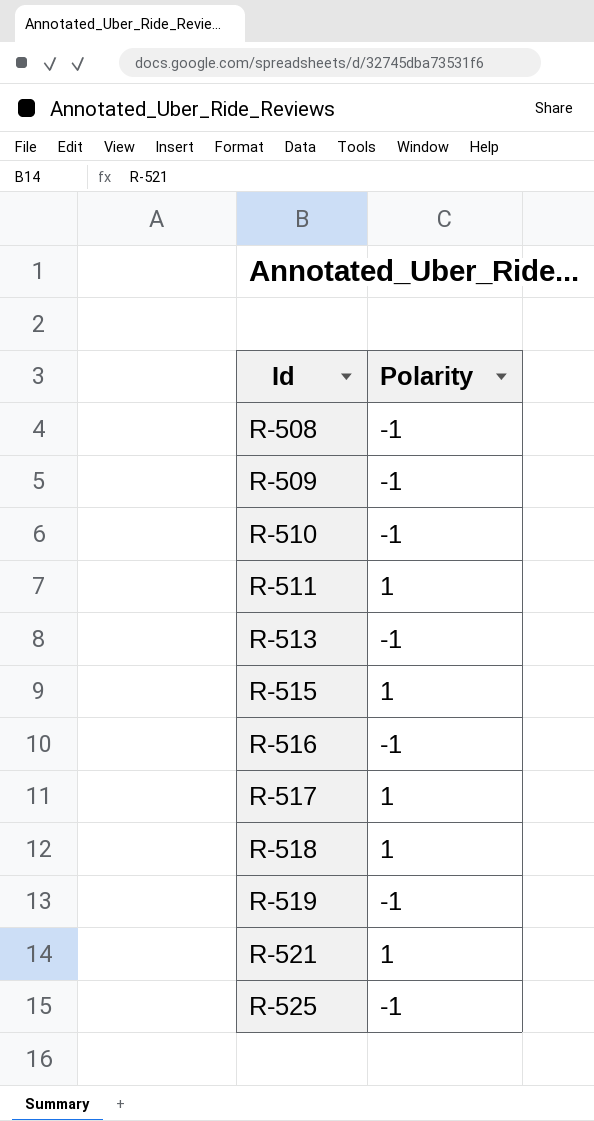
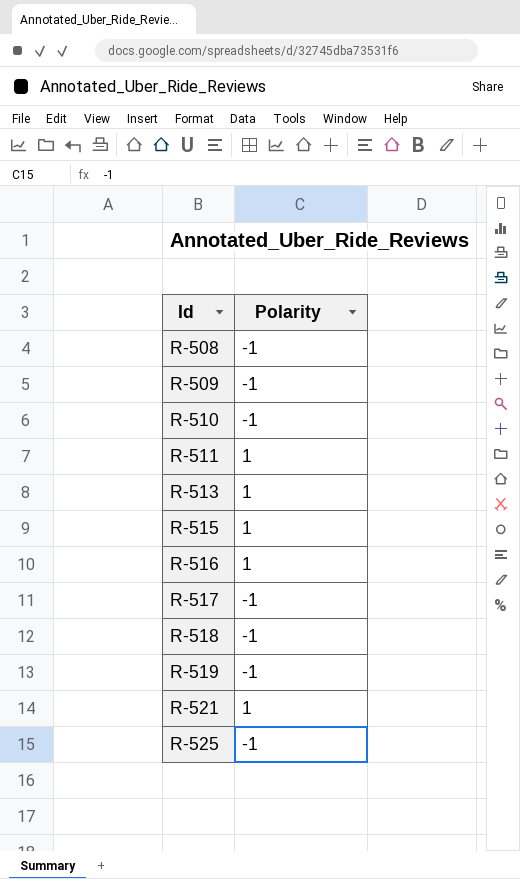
R-513 | Polarity: -1 -> 1
R-516 | Polarity: -1 -> 1
R-517 | Polarity: 1 -> -1
R-518 | Polarity: 1 -> -1

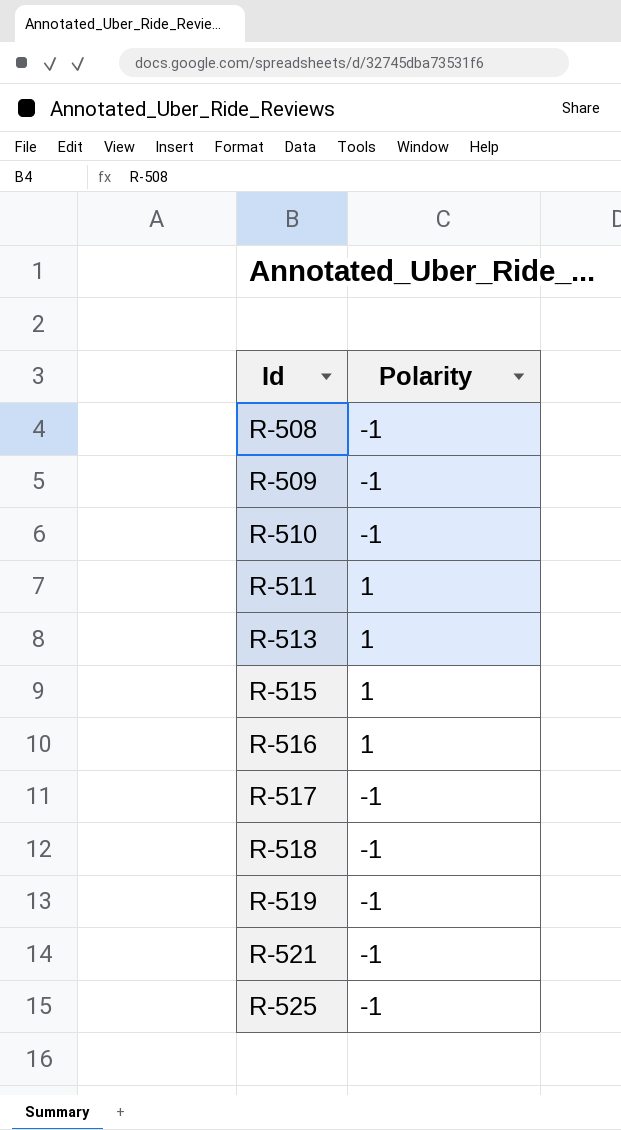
R-521 | Polarity: 1 -> -1

